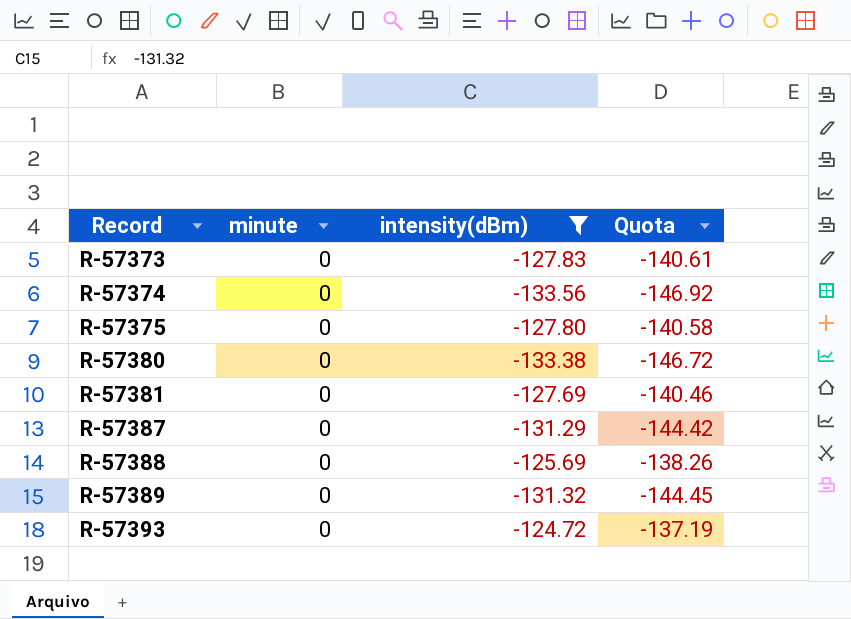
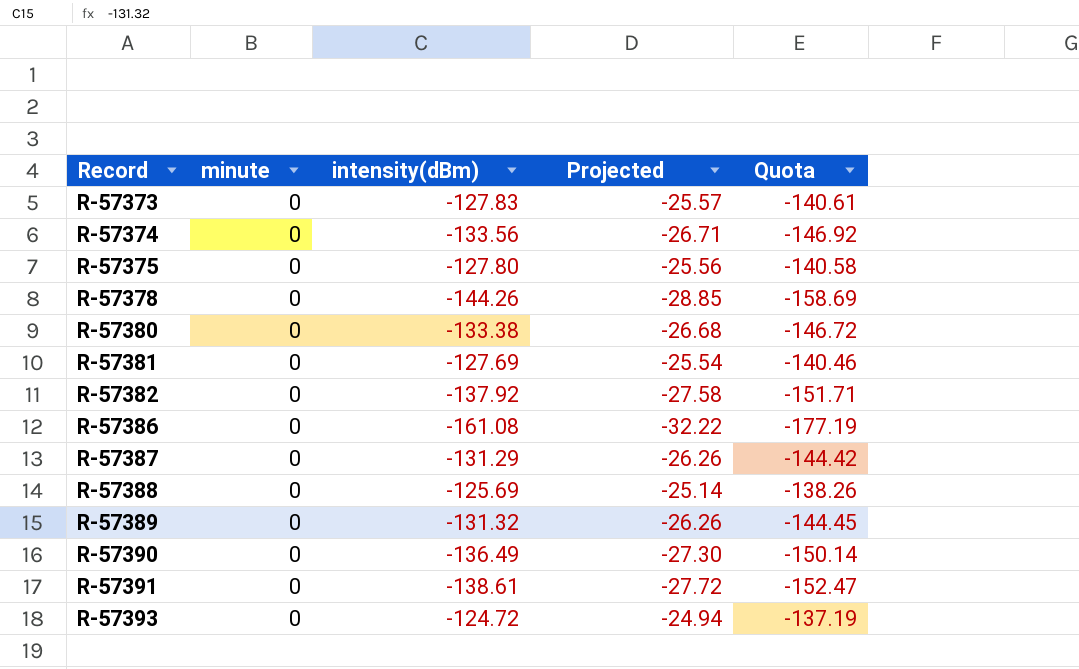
filter: intensity(dBm) >= -133.56 -> none
column Projected | formula: none -> [intensity(dBm)] * 0.2

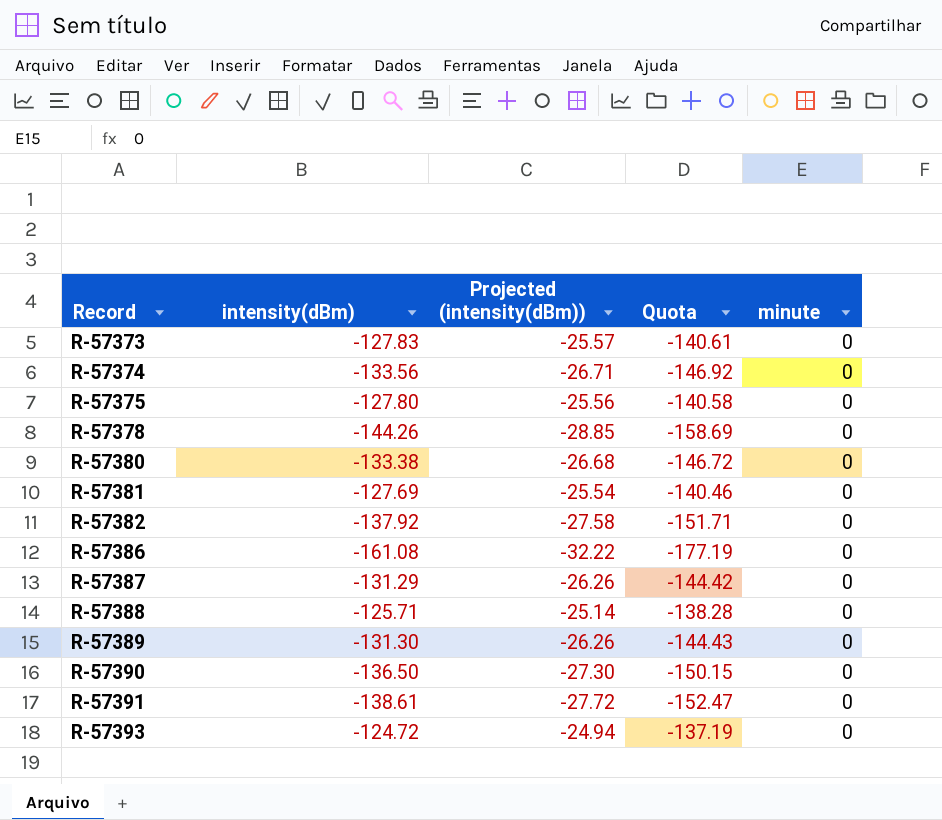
column name: Projected -> Projected (intensity(dBm))
column minute | position: 2 -> 5
R-57388 | intensity(dBm): -125.69 -> -125.71
R-57388 | Quota: -138.26 -> -138.28
R-57389 | intensity(dBm): -131.32 -> -131.30
R-57389 | Quota: -144.45 -> -144.43
R-57390 | intensity(dBm): -136.49 -> -136.50
R-57390 | Quota: -150.14 -> -150.15

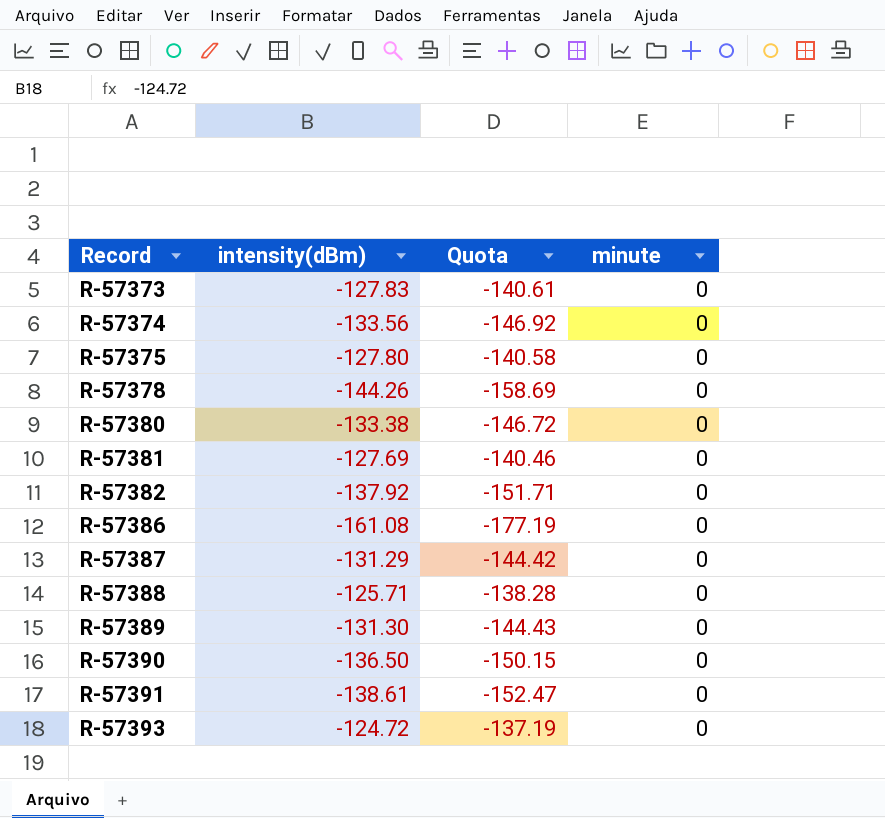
column Projected (intensity(dBm)) | formula: [intensity(dBm)] * 0.2 -> none

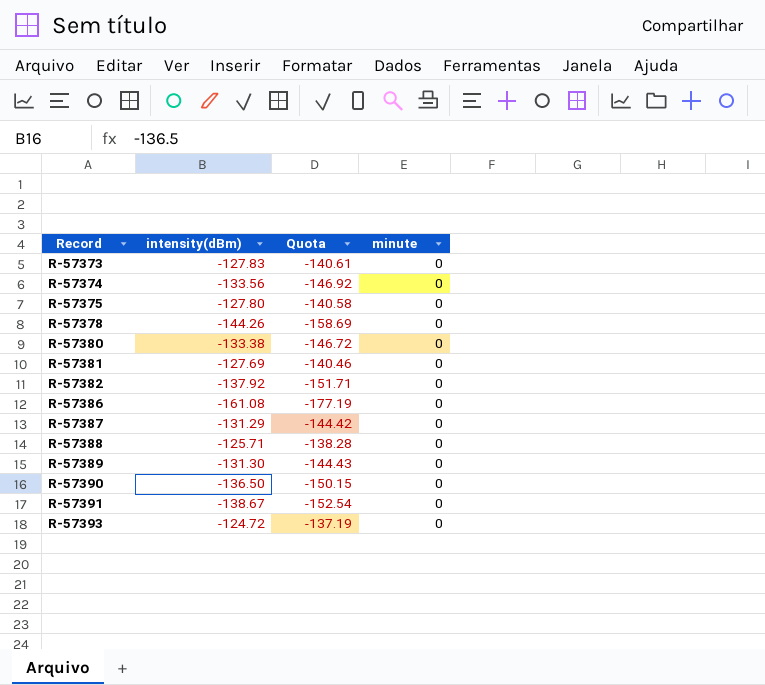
R-57391 | intensity(dBm): -138.61 -> -138.67
R-57391 | Quota: -152.47 -> -152.54

